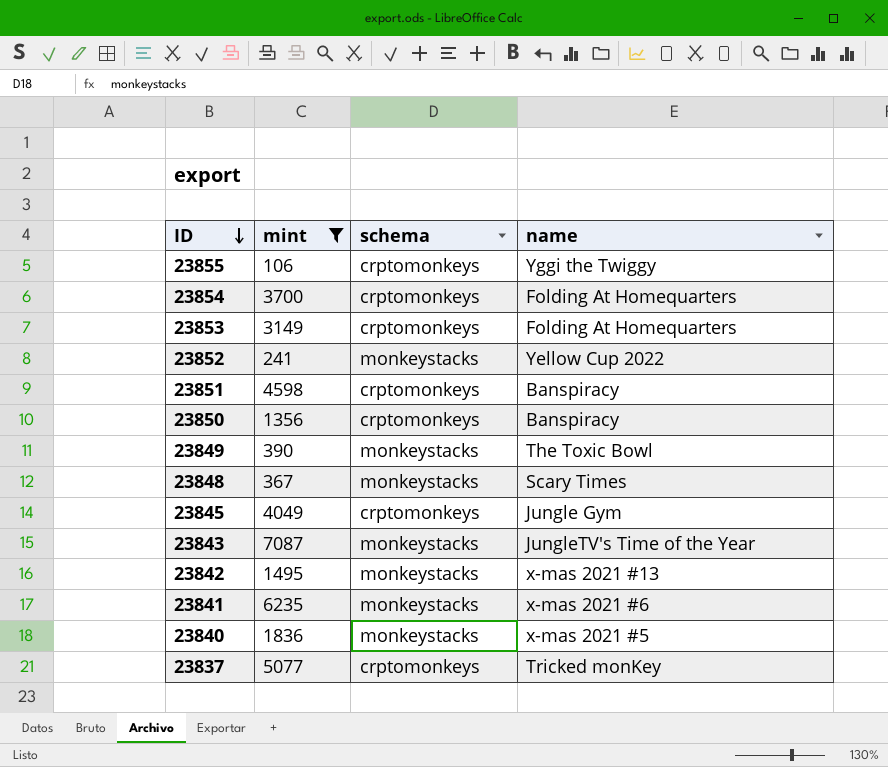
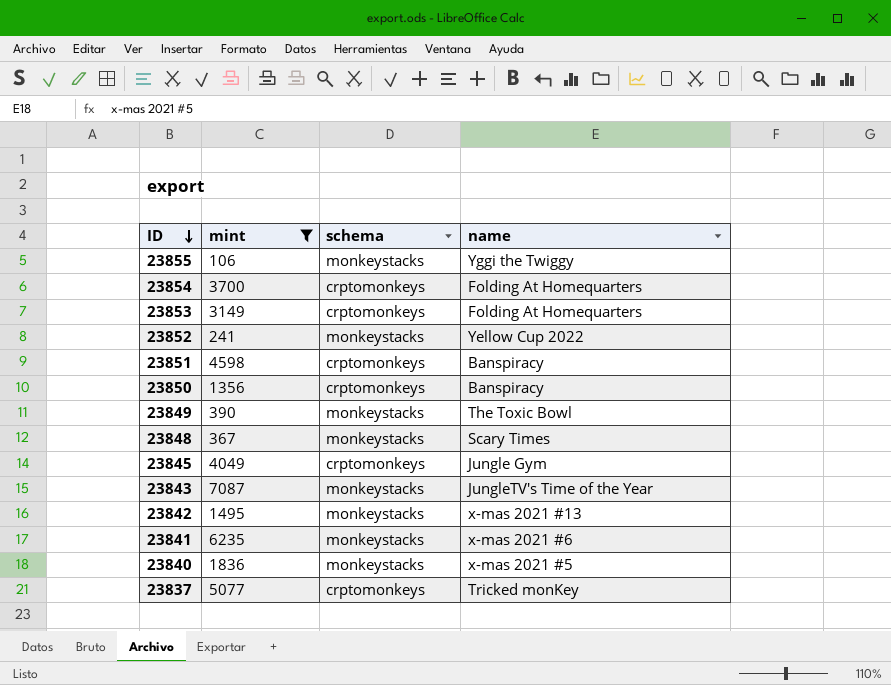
23855 | schema: crptomonkeys -> monkeystacks

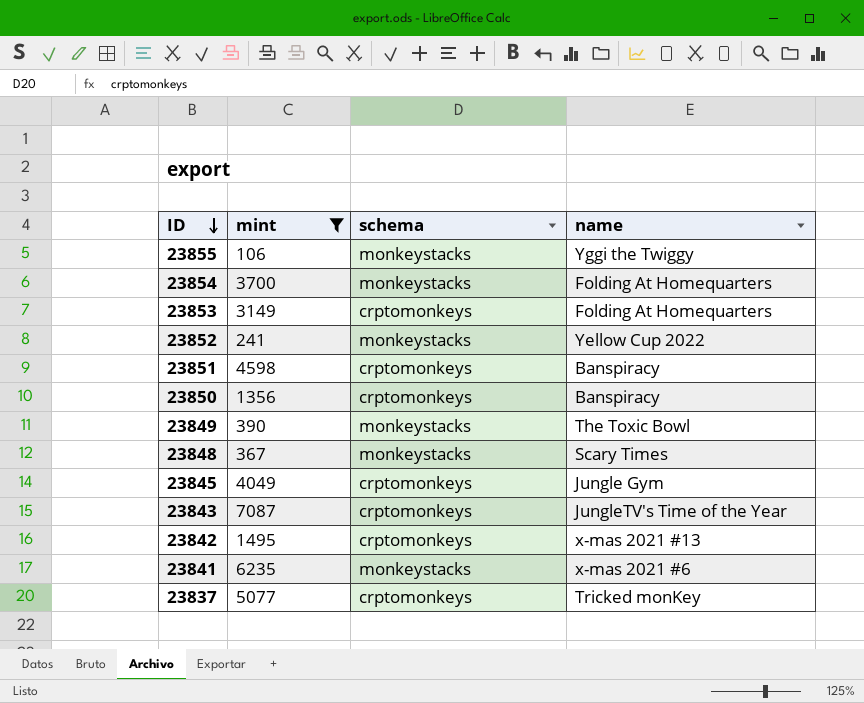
row 23840: 1836 | monkeystacks | x-mas 2021 #5 -> none
23854 | schema: crptomonkeys -> monkeystacks
23843 | schema: monkeystacks -> crptomonkeys
23842 | schema: monkeystacks -> crptomonkeys

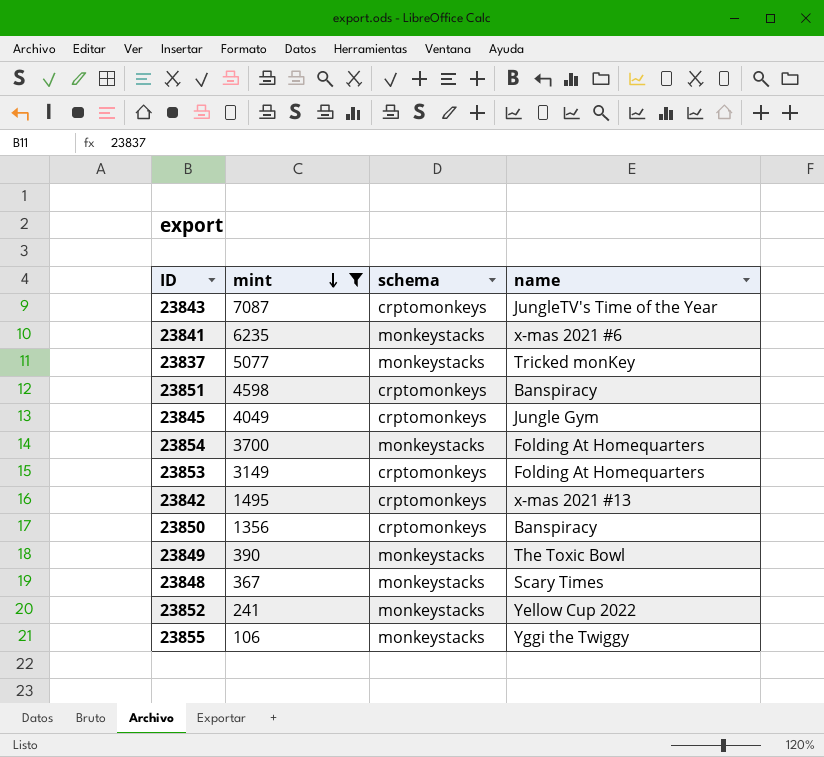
row order: ID descending -> mint descending
23837 | schema: crptomonkeys -> monkeystacks

